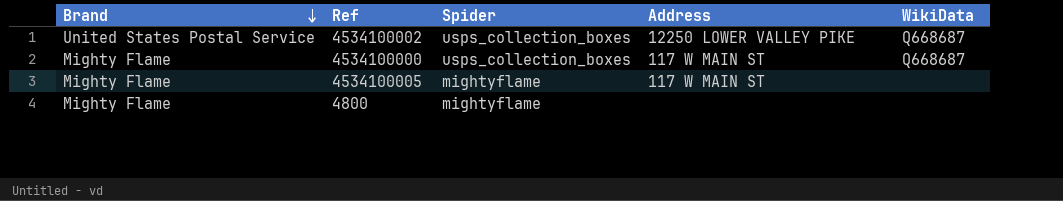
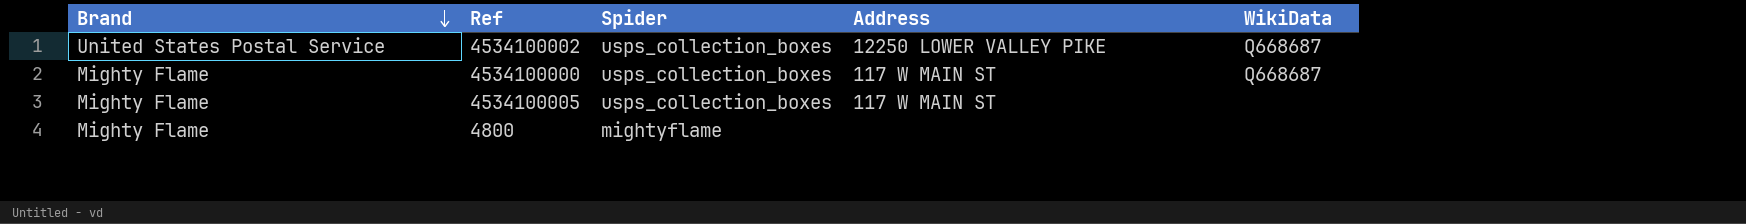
4534100005 | Spider: mightyflame -> usps_collection_boxes

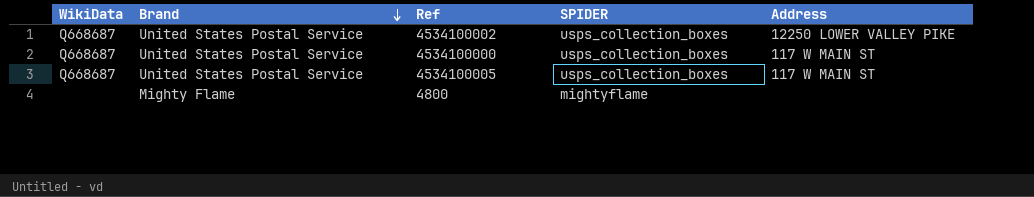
column WikiData | position: 5 -> 1
column name: Spider -> SPIDER
4534100000 | Brand: Mighty Flame -> United States Postal Service
4534100005 | WikiData: none -> Q668687
4534100005 | Brand: Mighty Flame -> United States Postal Service

